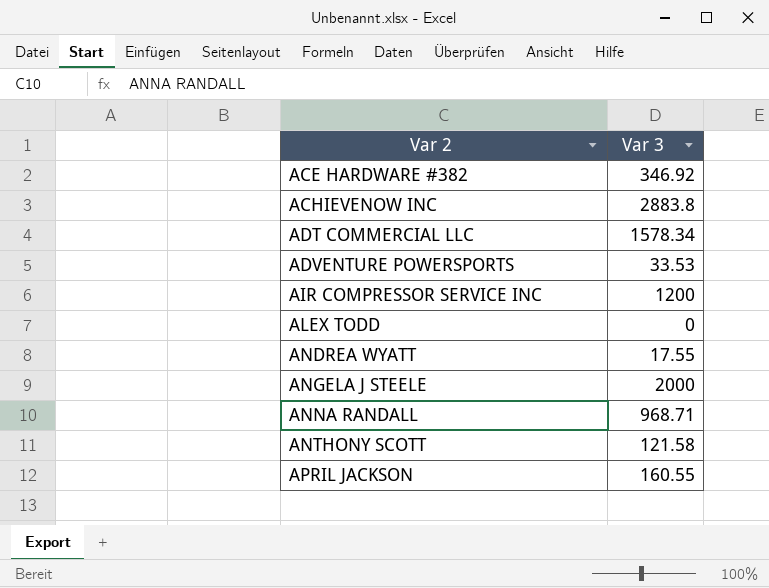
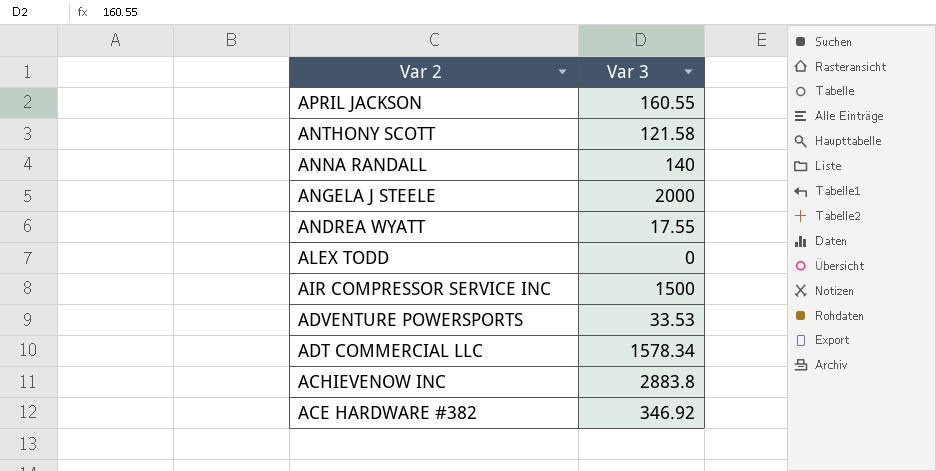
row order: Var 2 ascending -> Var 2 descending
ANNA RANDALL | Var 3: 968.71 -> 140
AIR COMPRESSOR SERVICE INC | Var 3: 1200 -> 1500

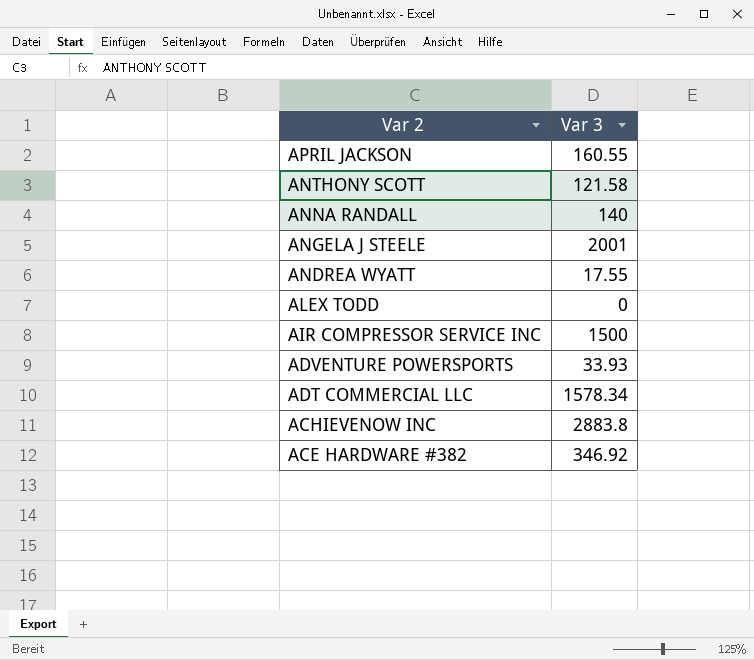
ANGELA J STEELE | Var 3: 2000 -> 2001
ADVENTURE POWERSPORTS | Var 3: 33.53 -> 33.93

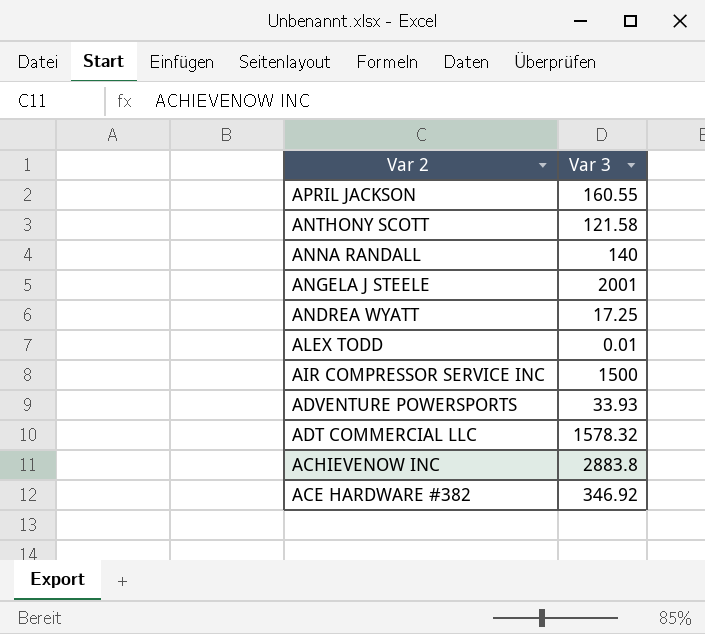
ANDREA WYATT | Var 3: 17.55 -> 17.25
ALEX TODD | Var 3: 0 -> 0.01
ADT COMMERCIAL LLC | Var 3: 1578.34 -> 1578.32

